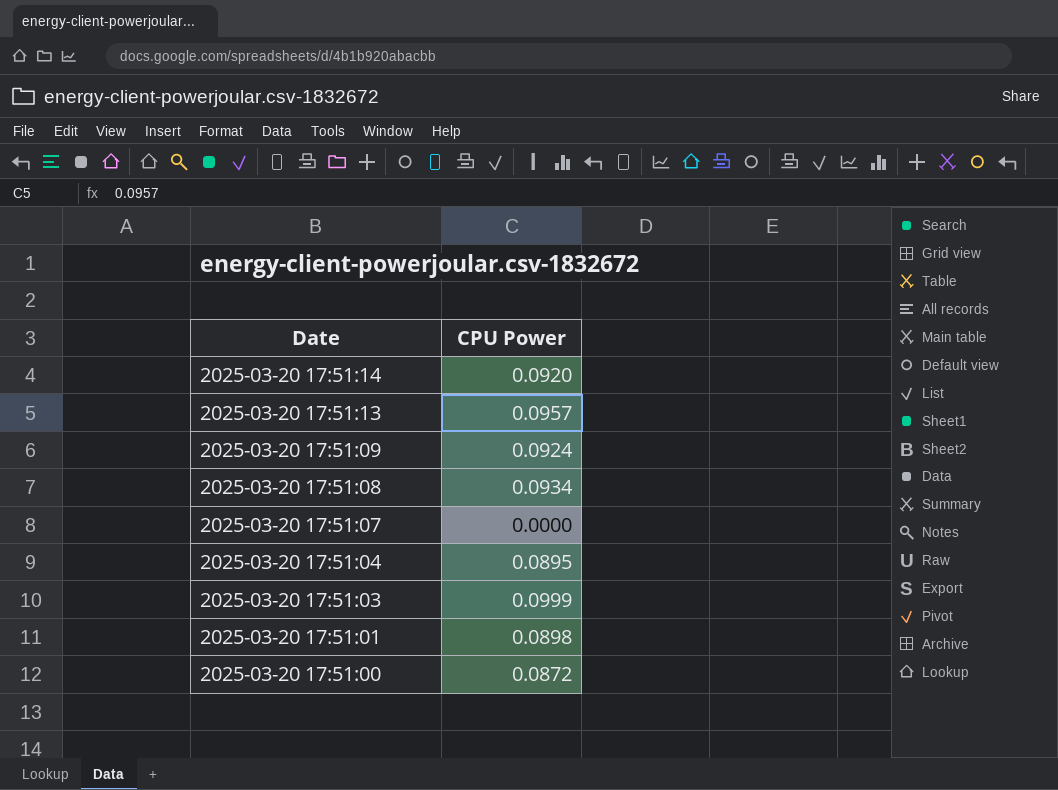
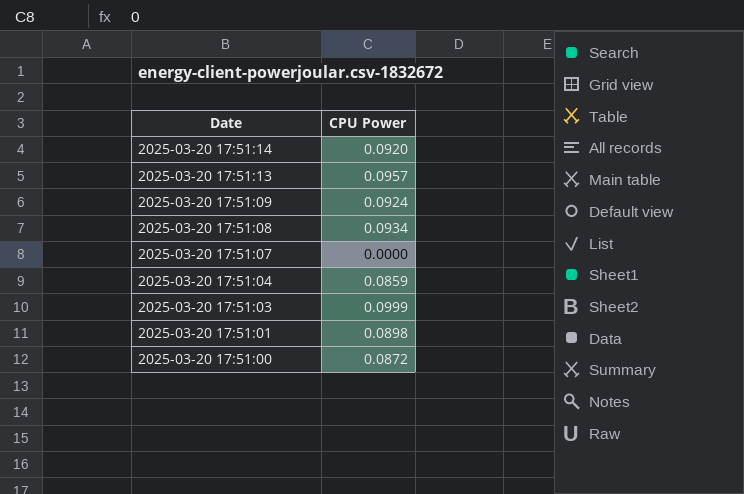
2025-03-20 17:51:04 | CPU Power: 0.0895 -> 0.0859

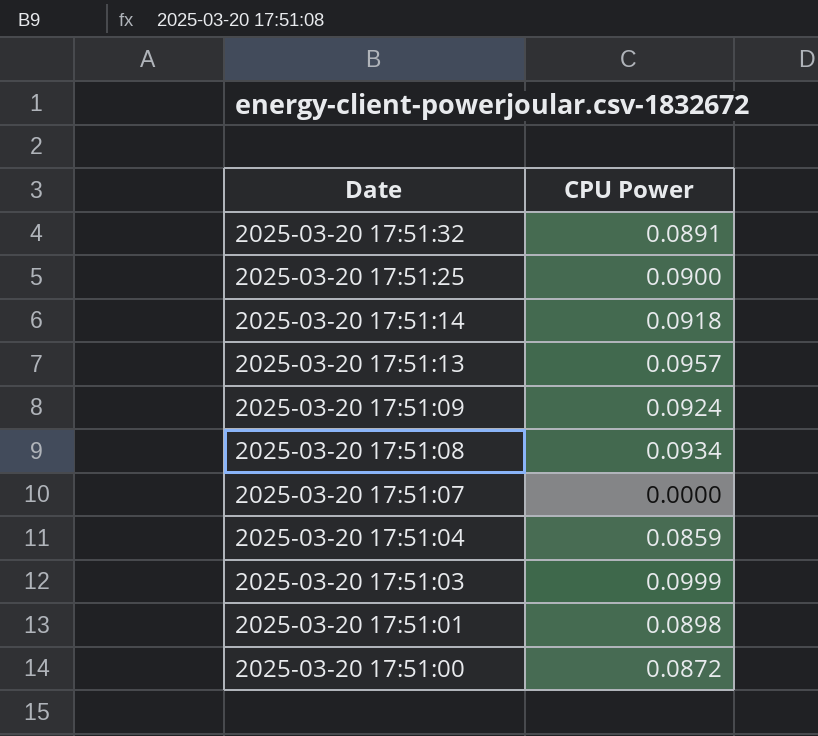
row 2025-03-20 17:51:32: none -> 0.0891
row 2025-03-20 17:51:25: none -> 0.0900
2025-03-20 17:51:14 | CPU Power: 0.0920 -> 0.0918

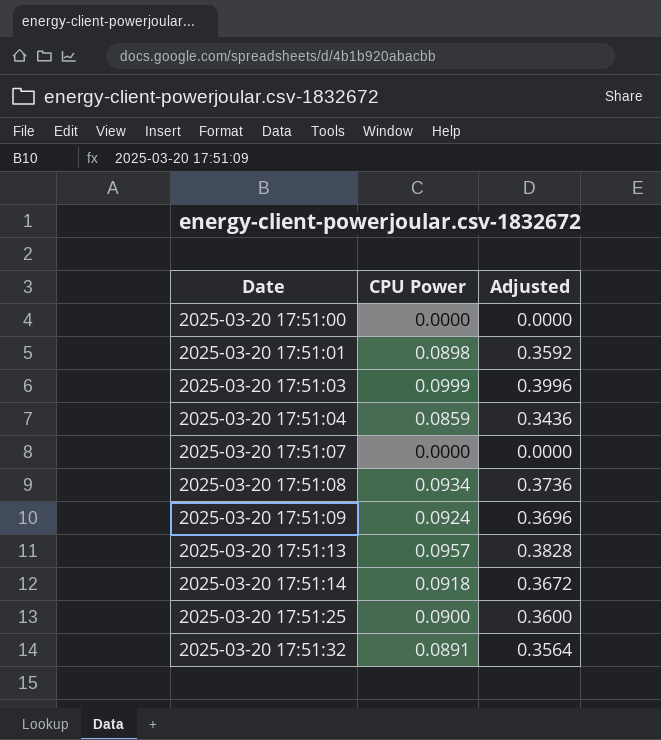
row order: Date descending -> Date ascending
column Adjusted | formula: none -> [CPU Power] * 4
2025-03-20 17:51:00 | CPU Power: 0.0872 -> 0.0000

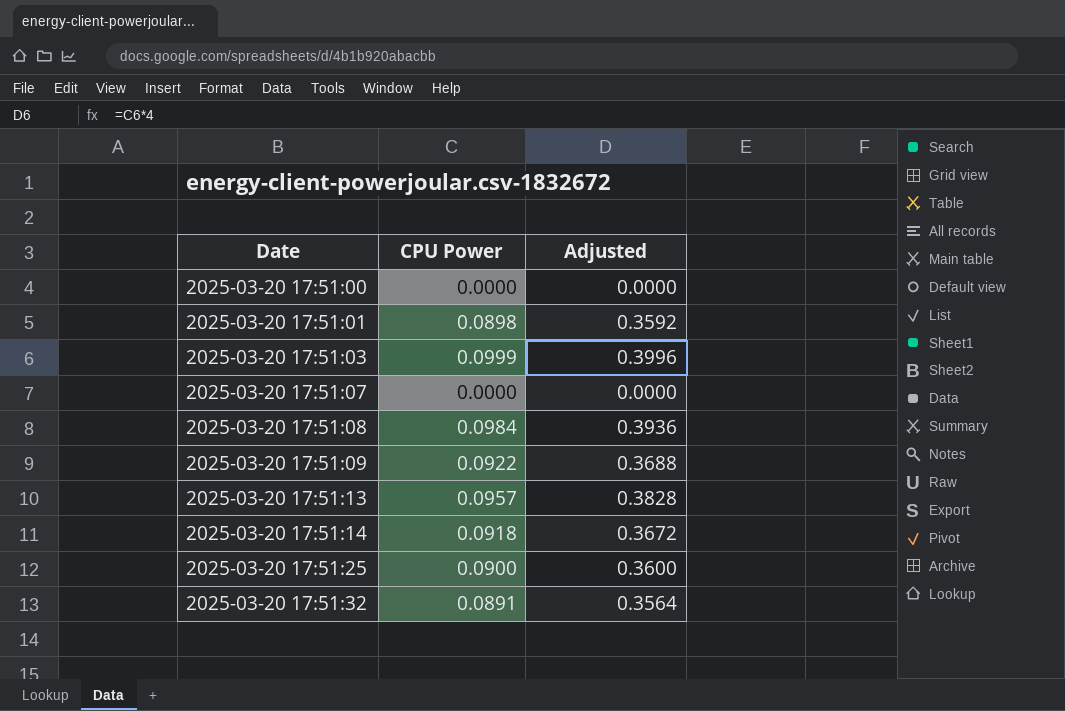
row 2025-03-20 17:51:04: 0.0859 | 0.3436 -> none
2025-03-20 17:51:08 | CPU Power: 0.0934 -> 0.0984
2025-03-20 17:51:08 | Adjusted: 0.3736 -> 0.3936
2025-03-20 17:51:09 | CPU Power: 0.0924 -> 0.0922
2025-03-20 17:51:09 | Adjusted: 0.3696 -> 0.3688

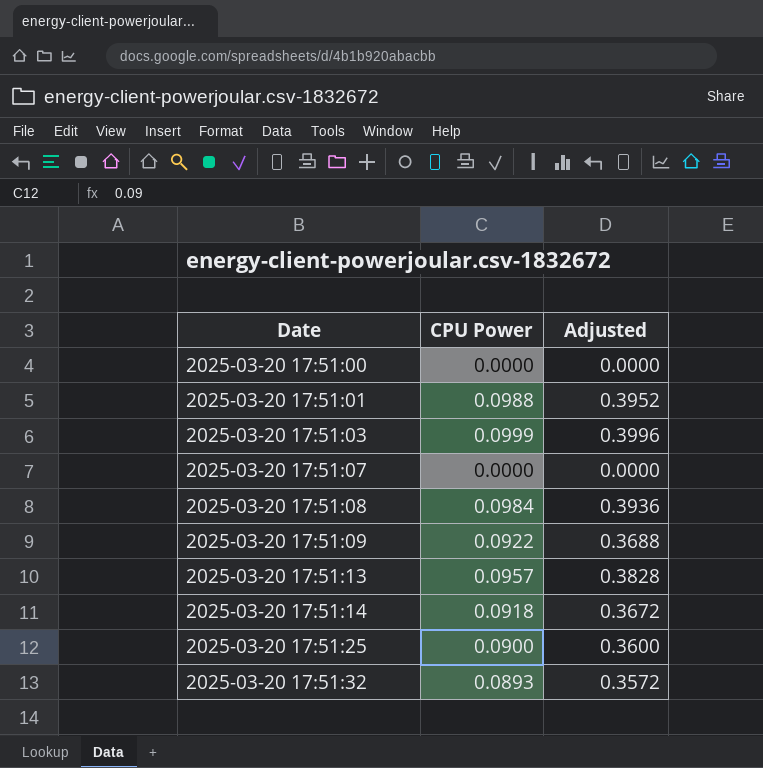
2025-03-20 17:51:01 | CPU Power: 0.0898 -> 0.0988
2025-03-20 17:51:01 | Adjusted: 0.3592 -> 0.3952
2025-03-20 17:51:32 | CPU Power: 0.0891 -> 0.0893
2025-03-20 17:51:32 | Adjusted: 0.3564 -> 0.3572

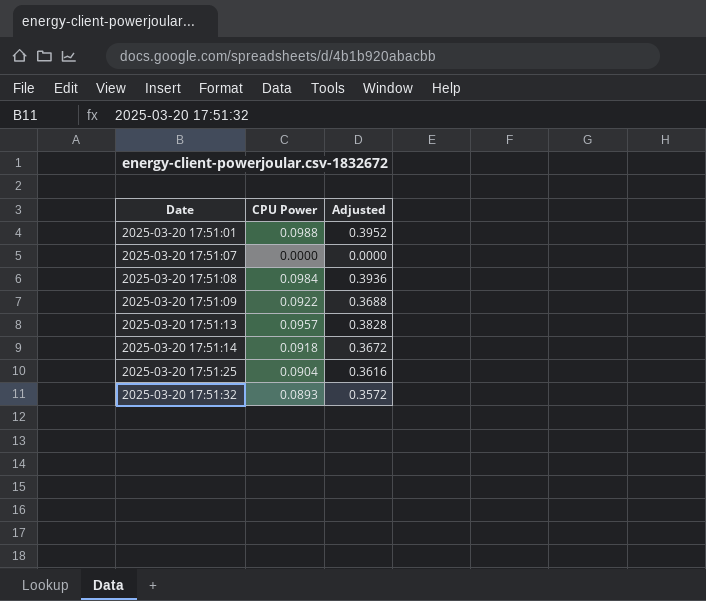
row 2025-03-20 17:51:00: 0.0000 | 0.0000 -> none
row 2025-03-20 17:51:03: 0.0999 | 0.3996 -> none
2025-03-20 17:51:25 | CPU Power: 0.0900 -> 0.0904
2025-03-20 17:51:25 | Adjusted: 0.3600 -> 0.3616

